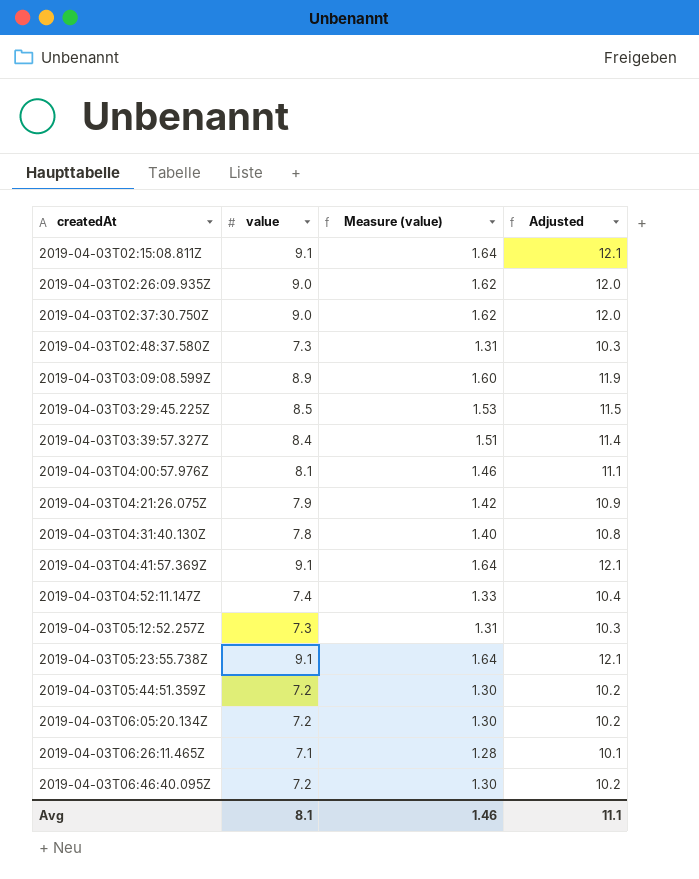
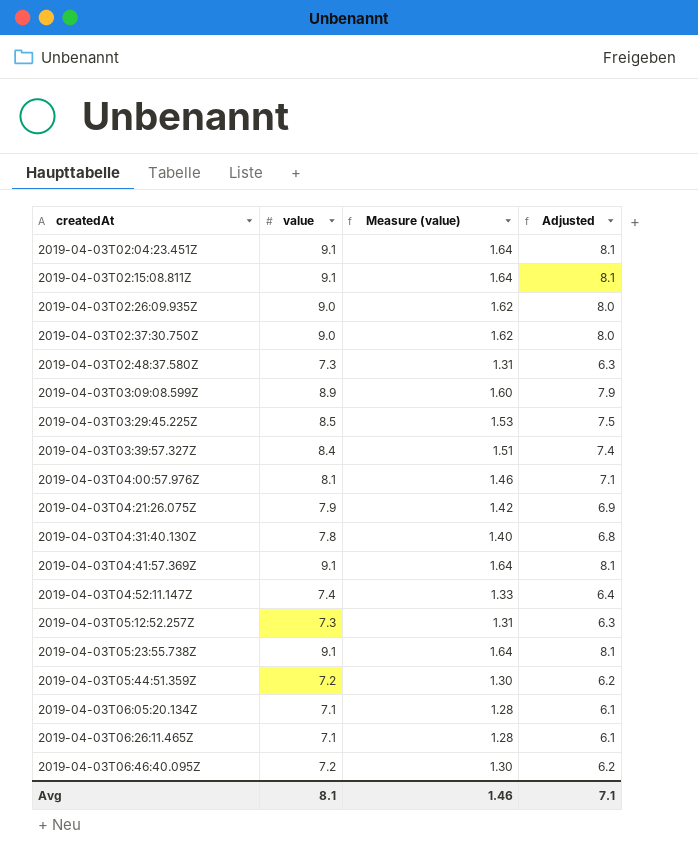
column Adjusted | formula: [value] + 3 -> [value] - 1
row 2019-04-03T02:04:23.451Z: none -> 9.1 | 1.64 | 8.1
2019-04-03T06:05:20.134Z | value: 7.2 -> 7.1
2019-04-03T06:05:20.134Z | Measure (value): 1.30 -> 1.28
Avg | Adjusted: 11.1 -> 7.1

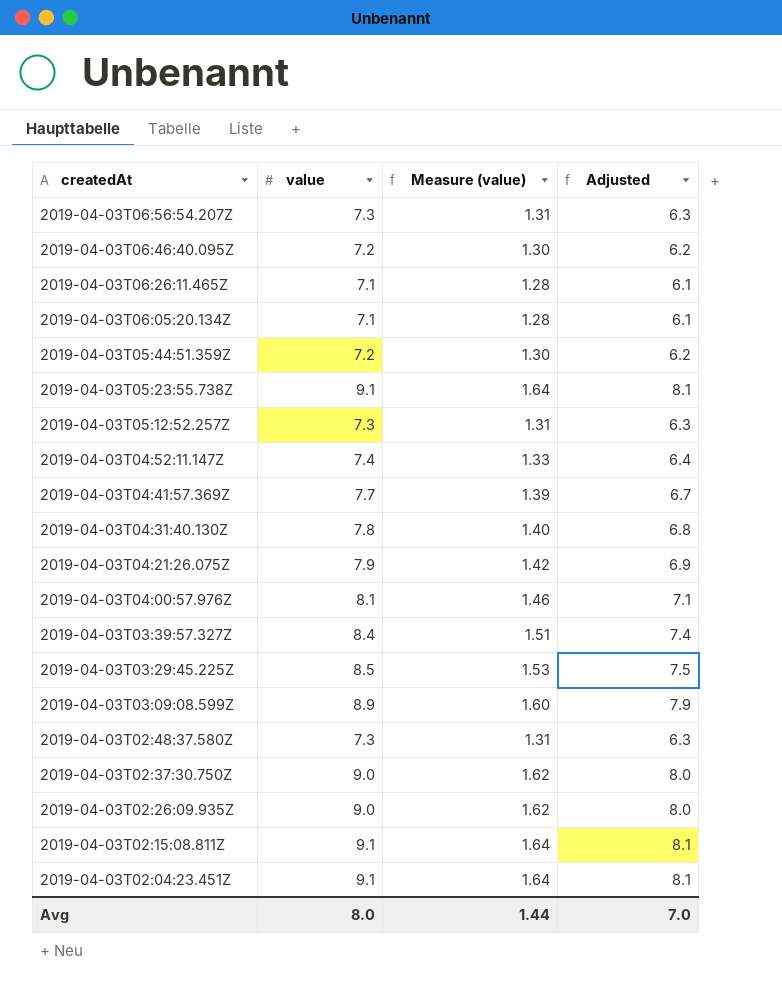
row order: createdAt ascending -> createdAt descending
row 2019-04-03T06:56:54.207Z: none -> 7.3 | 1.31 | 6.3
2019-04-03T04:41:57.369Z | value: 9.1 -> 7.7
2019-04-03T04:41:57.369Z | Measure (value): 1.64 -> 1.39
2019-04-03T04:41:57.369Z | Adjusted: 8.1 -> 6.7
Avg | value: 8.1 -> 8.0
Avg | Measure (value): 1.46 -> 1.44
Avg | Adjusted: 7.1 -> 7.0

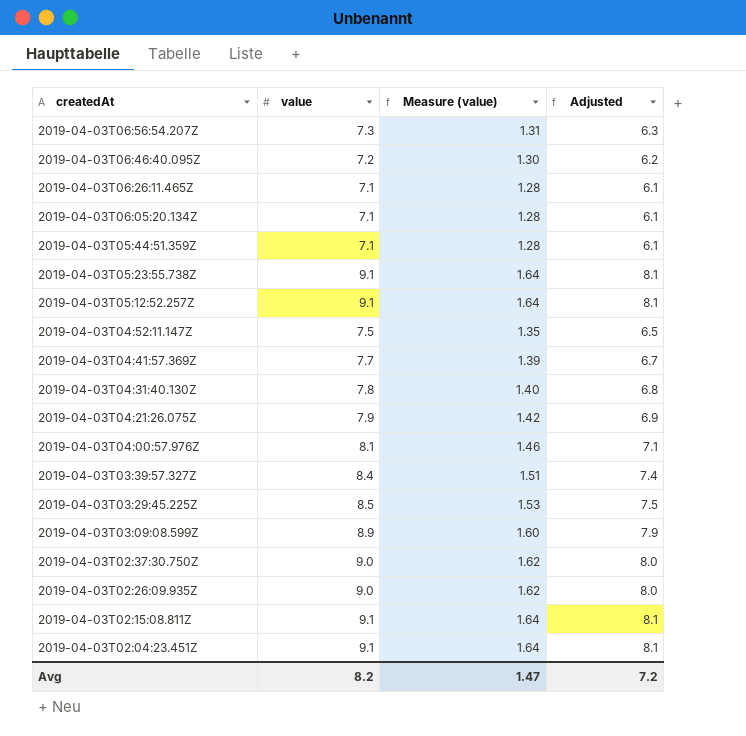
row 2019-04-03T02:48:37.580Z: 7.3 | 1.31 | 6.3 -> none
2019-04-03T05:44:51.359Z | value: 7.2 -> 7.1
2019-04-03T05:44:51.359Z | Measure (value): 1.30 -> 1.28
2019-04-03T05:44:51.359Z | Adjusted: 6.2 -> 6.1
2019-04-03T05:12:52.257Z | value: 7.3 -> 9.1
2019-04-03T05:12:52.257Z | Measure (value): 1.31 -> 1.64
2019-04-03T05:12:52.257Z | Adjusted: 6.3 -> 8.1
2019-04-03T04:52:11.147Z | value: 7.4 -> 7.5
2019-04-03T04:52:11.147Z | Measure (value): 1.33 -> 1.35
2019-04-03T04:52:11.147Z | Adjusted: 6.4 -> 6.5
Avg | value: 8.0 -> 8.2
Avg | Measure (value): 1.44 -> 1.47
Avg | Adjusted: 7.0 -> 7.2

